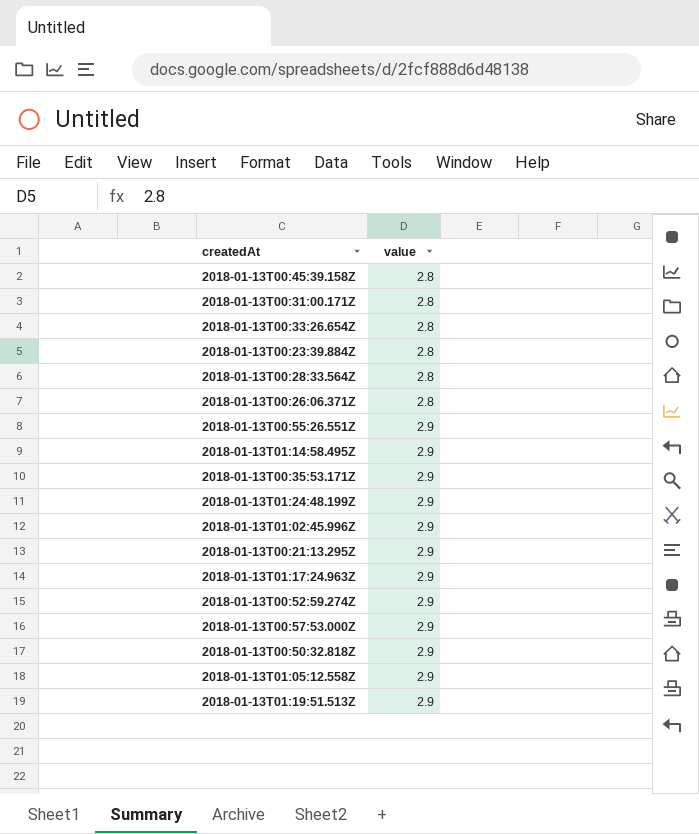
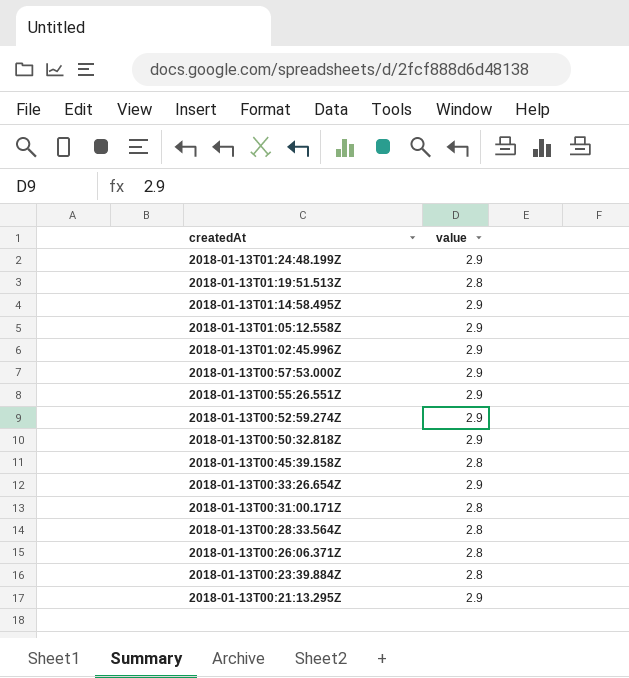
row order: value ascending -> createdAt descending
row 2018-01-13T00:35:53.171Z: 2.9 -> none
row 2018-01-13T01:17:24.963Z: 2.9 -> none
2018-01-13T01:19:51.513Z | value: 2.9 -> 2.8
2018-01-13T00:33:26.654Z | value: 2.8 -> 2.9

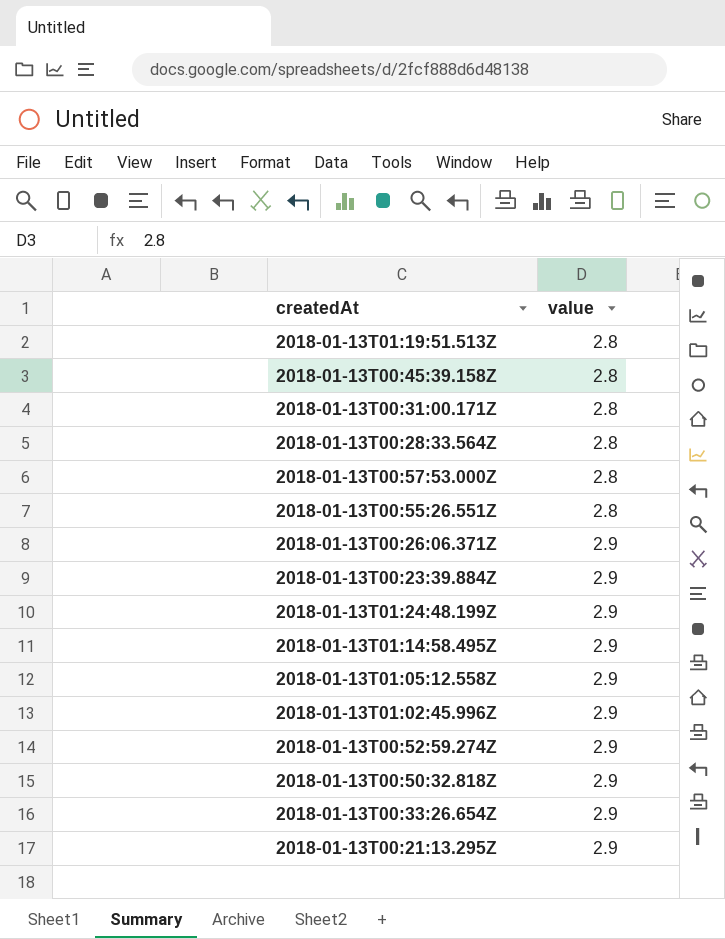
row order: createdAt descending -> value ascending
2018-01-13T00:57:53.000Z | value: 2.9 -> 2.8
2018-01-13T00:55:26.551Z | value: 2.9 -> 2.8
2018-01-13T00:26:06.371Z | value: 2.8 -> 2.9
2018-01-13T00:23:39.884Z | value: 2.8 -> 2.9

